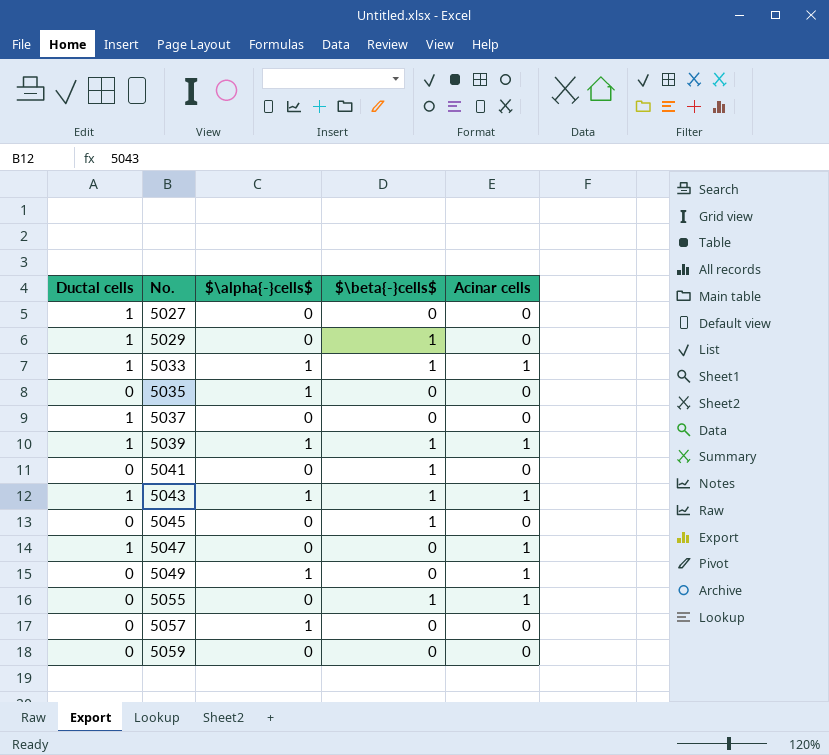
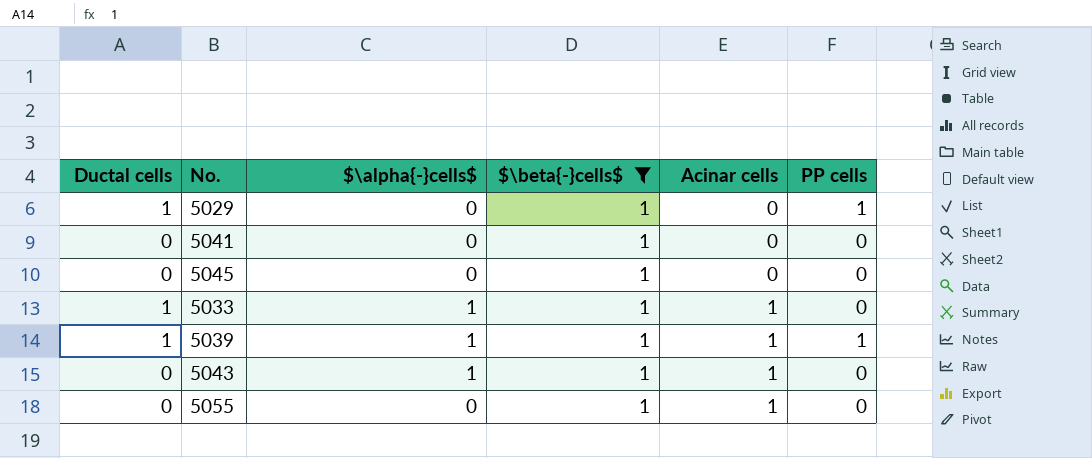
filter: none -> $\beta{-}cells$ = 1
row order: No. ascending -> Acinar cells ascending
column PP cells | position: none -> 6
5043 | Ductal cells: 1 -> 0

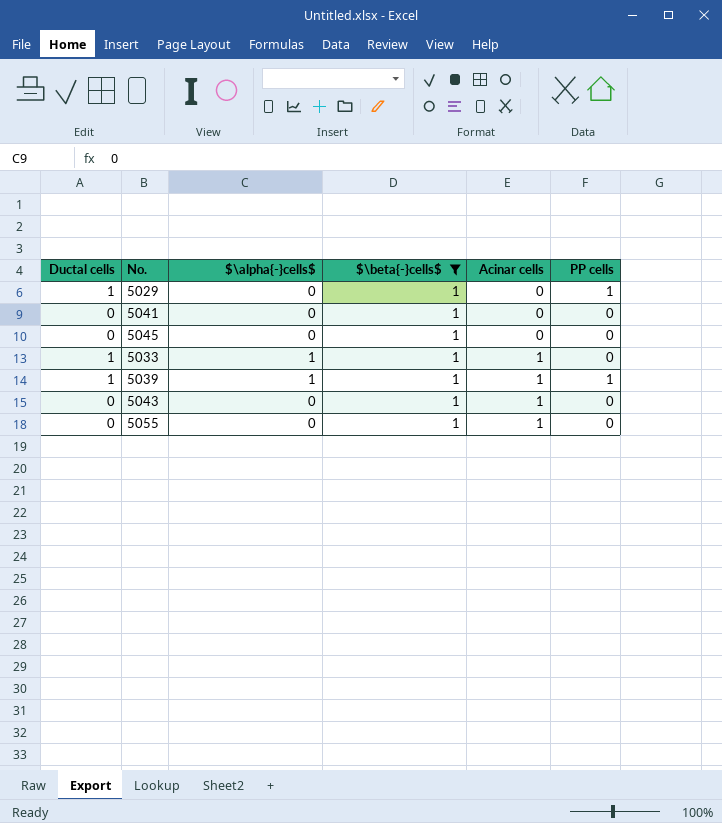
5043 | $\alpha{-}cells$: 1 -> 0

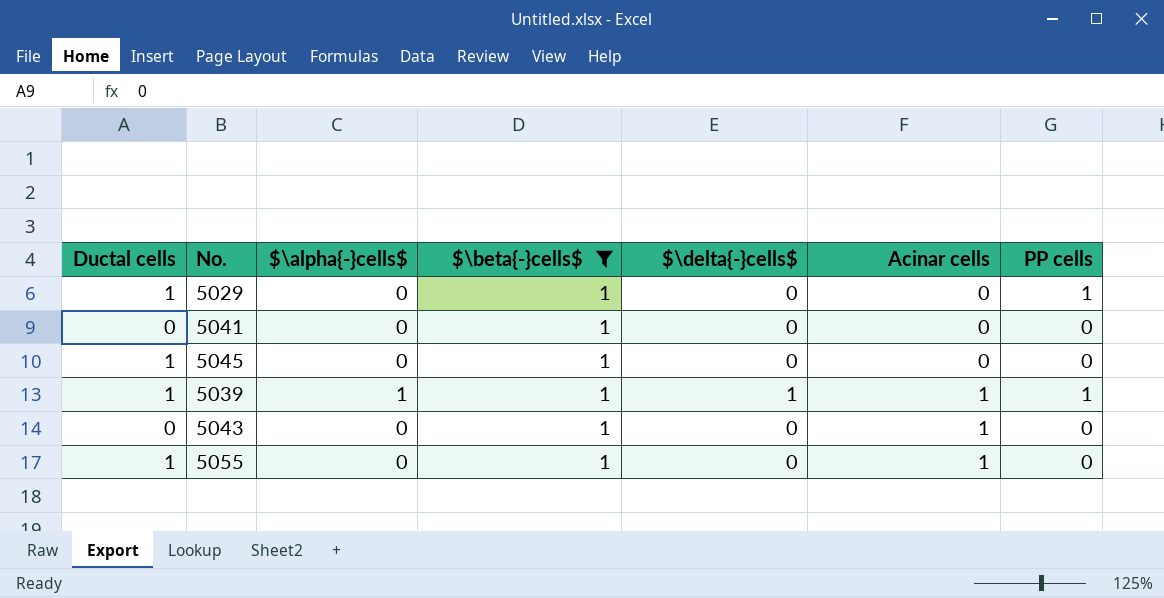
column $\delta{-}cells$ | position: none -> 5
row 5033: 1 | 1 | 1 | 1 | 0 -> none
5045 | Ductal cells: 0 -> 1
5055 | Ductal cells: 0 -> 1

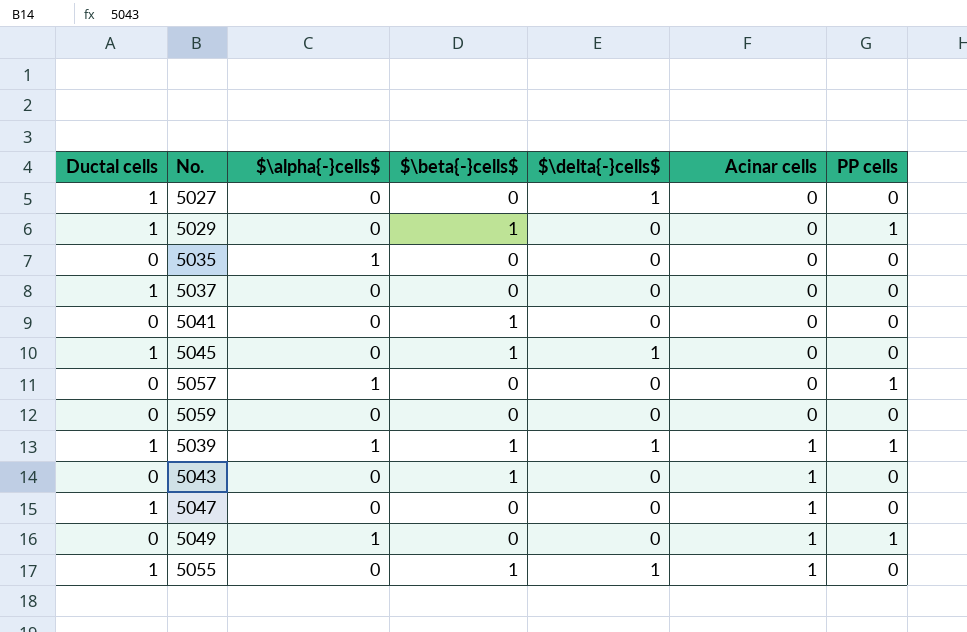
filter: $\beta{-}cells$ = 1 -> none
5045 | $\delta{-}cells$: 0 -> 1
5055 | $\delta{-}cells$: 0 -> 1

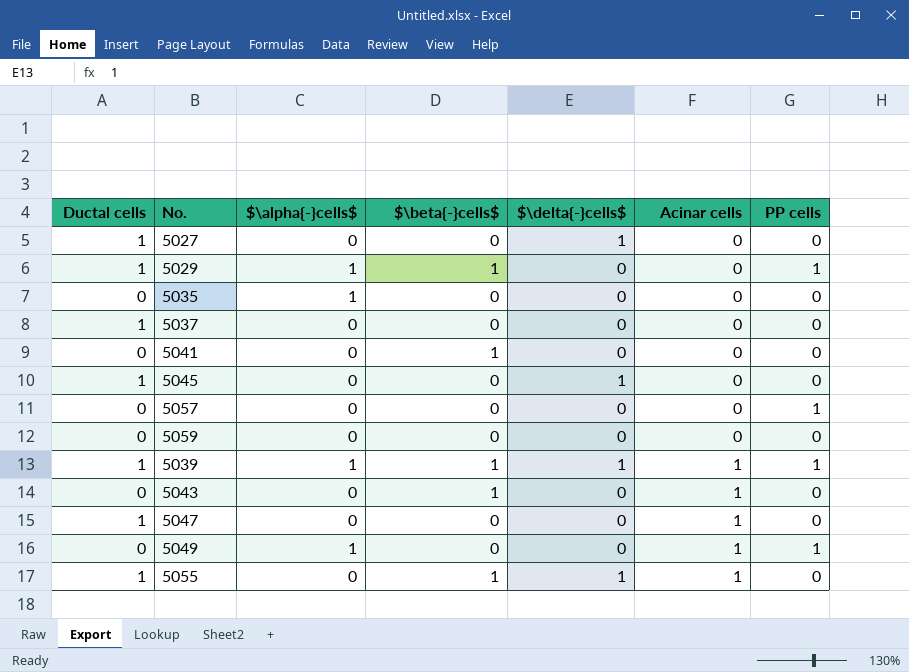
5029 | $\alpha{-}cells$: 0 -> 1
5045 | $\beta{-}cells$: 1 -> 0
5057 | $\alpha{-}cells$: 1 -> 0

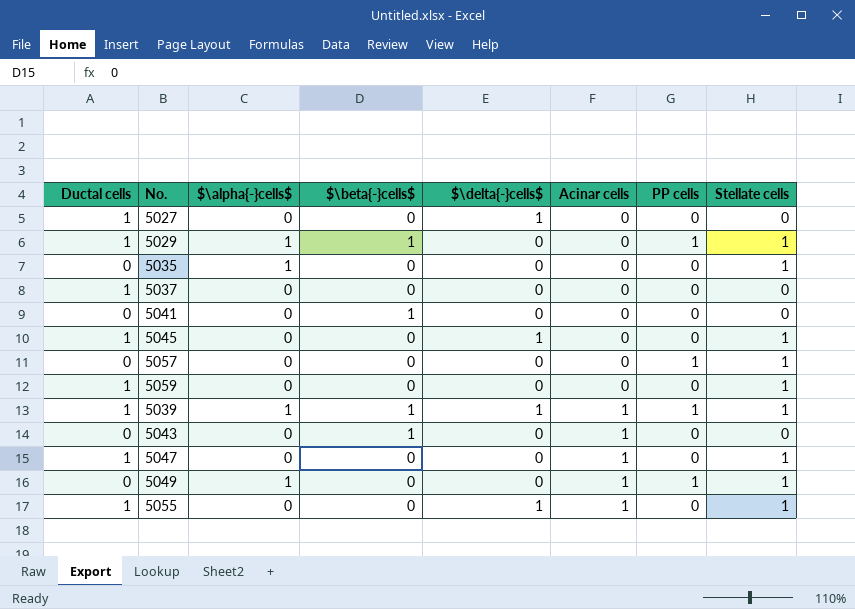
column Stellate cells | position: none -> 8
5059 | Ductal cells: 0 -> 1
5055 | $\beta{-}cells$: 1 -> 0

